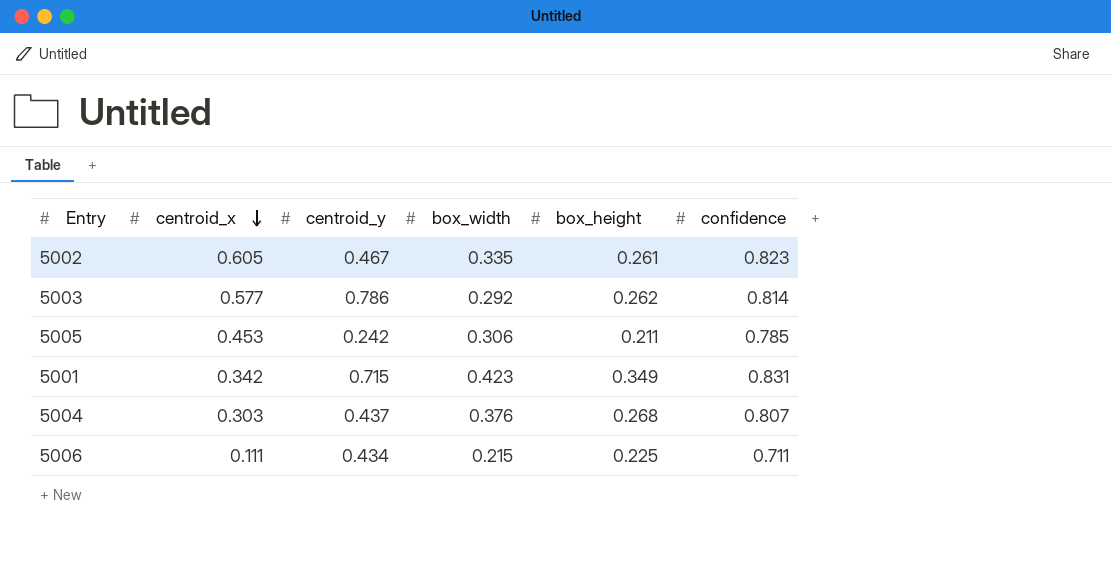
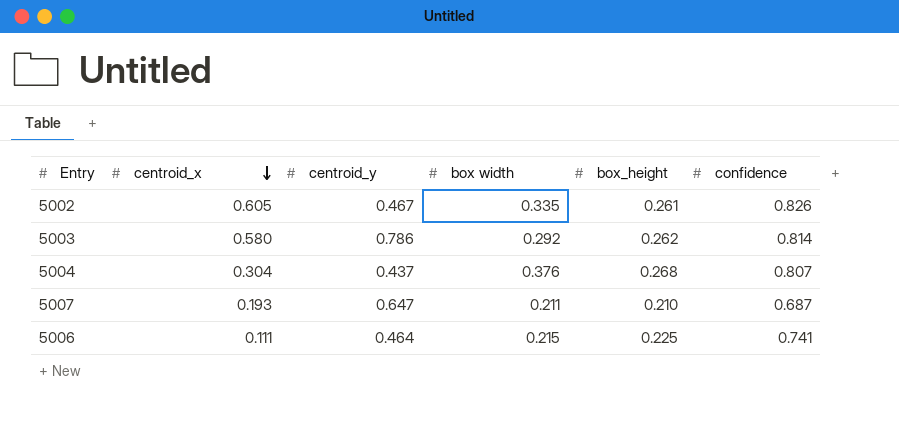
column name: box_width -> box width
row 5005: 0.453 | 0.242 | 0.306 | 0.211 | 0.785 -> none
row 5001: 0.342 | 0.715 | 0.423 | 0.349 | 0.831 -> none
5002 | confidence: 0.823 -> 0.826
5003 | centroid_x: 0.577 -> 0.580
5004 | centroid_x: 0.303 -> 0.304
row 5007: none -> 0.193 | 0.647 | 0.211 | 0.210 | 0.687
5006 | centroid_y: 0.434 -> 0.464
5006 | confidence: 0.711 -> 0.741

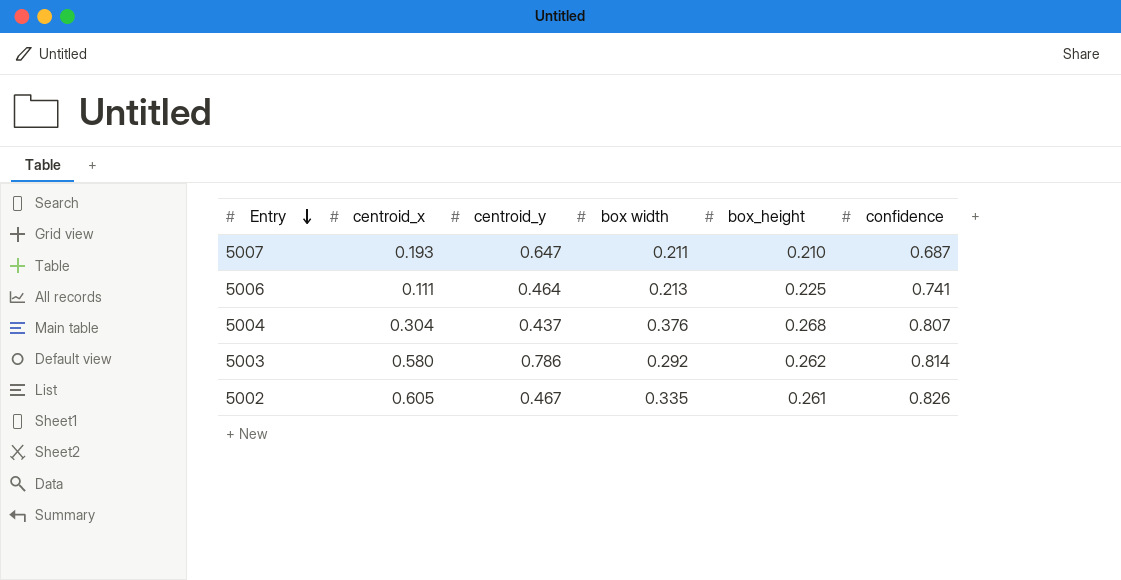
row order: centroid_x descending -> Entry descending
5006 | box width: 0.215 -> 0.213

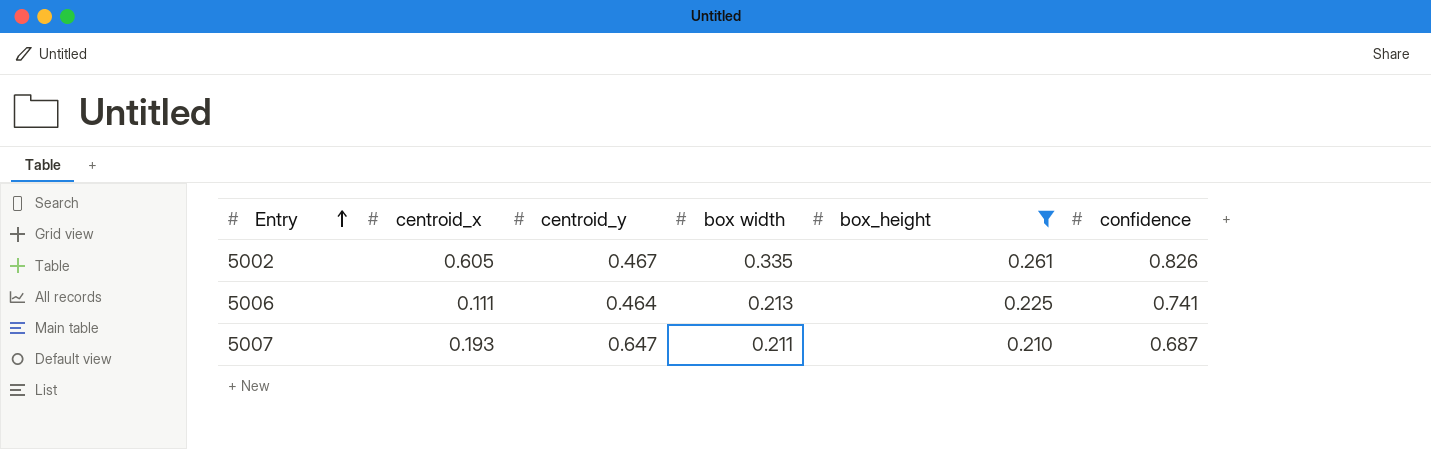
filter: none -> box_height <= 0.261
row order: Entry descending -> Entry ascending

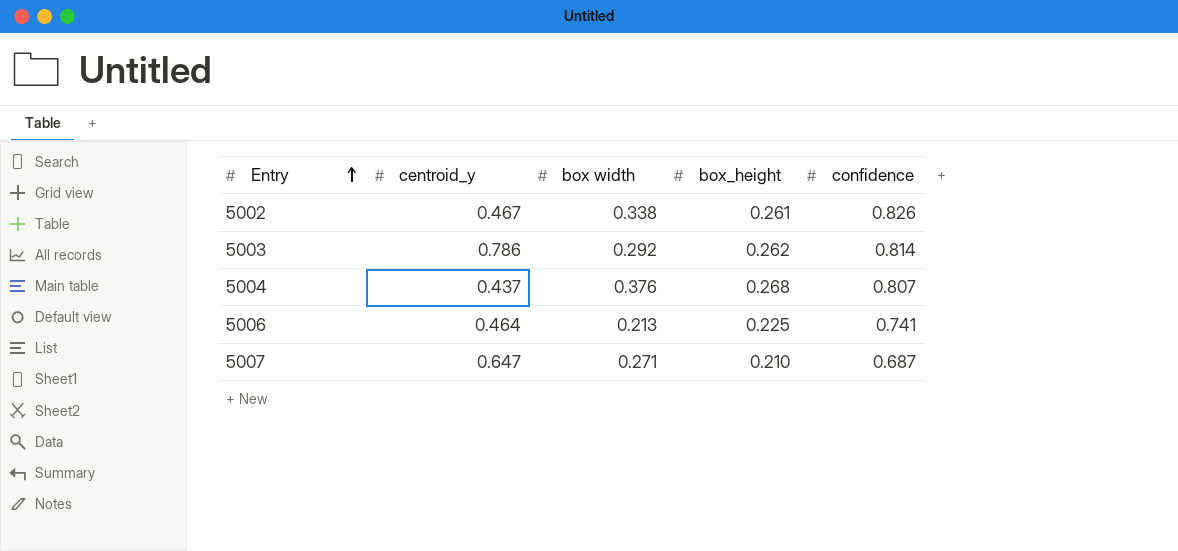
filter: box_height <= 0.261 -> none
column centroid_x | position: 2 -> none
5002 | box width: 0.335 -> 0.338
5007 | box width: 0.211 -> 0.271

